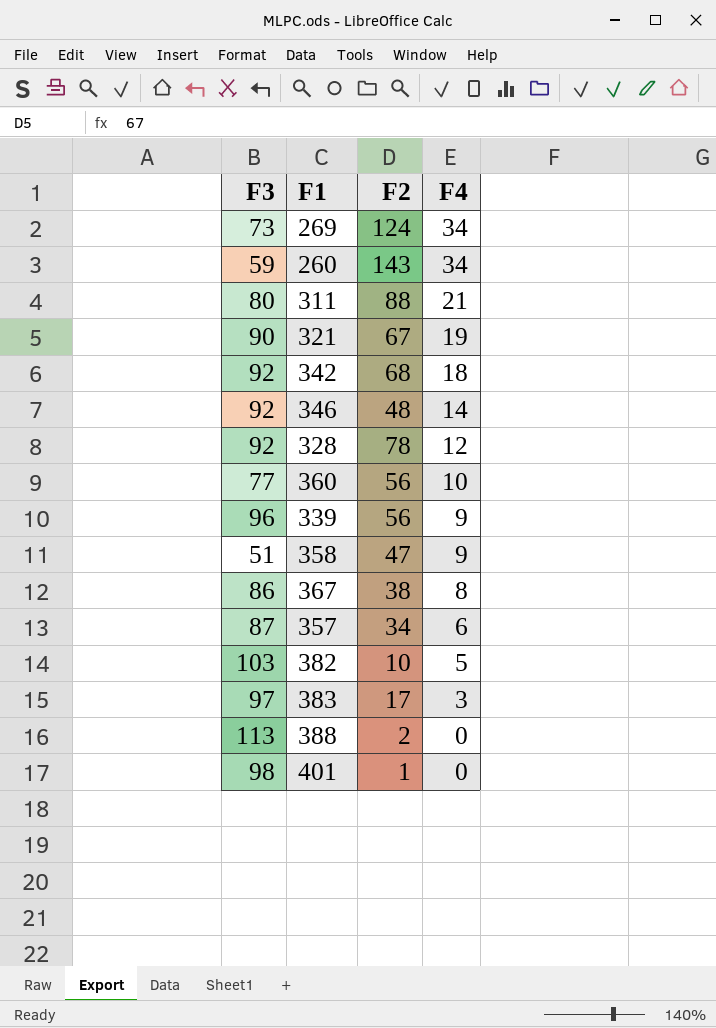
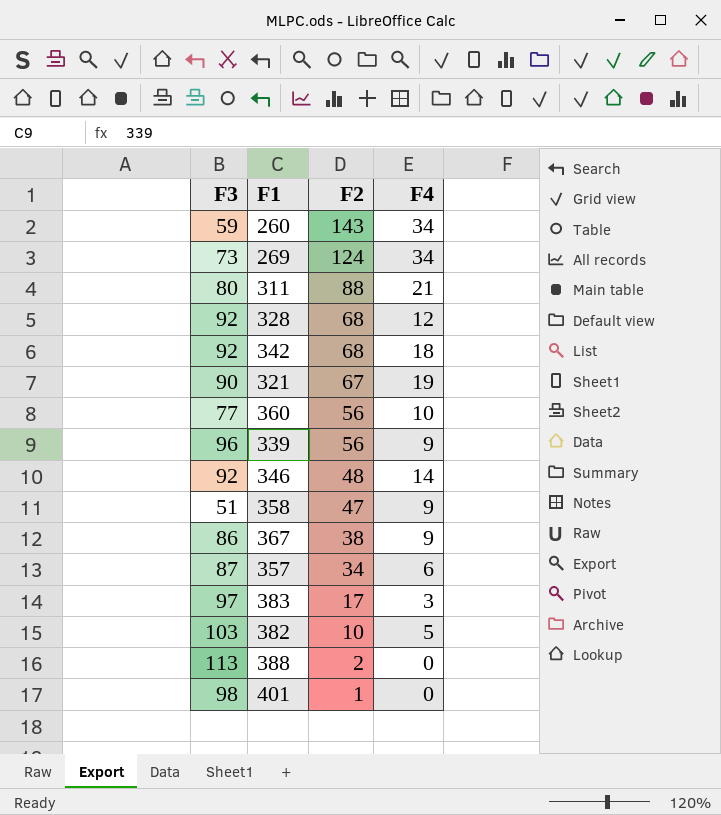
row order: F4 descending -> F2 descending
328 | F2: 78 -> 68
367 | F4: 8 -> 9

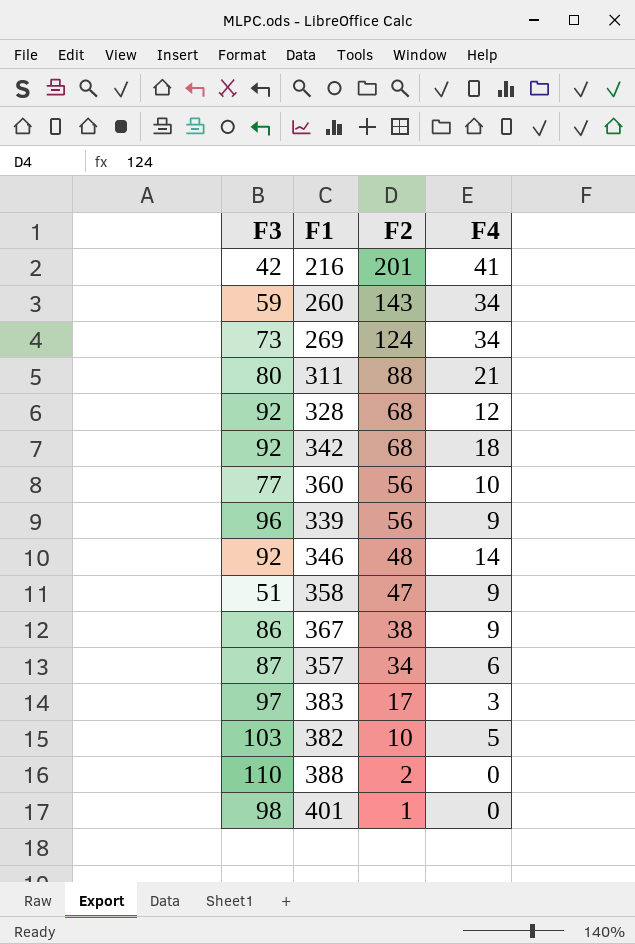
row 321: 90 | 67 | 19 -> none
row 216: none -> 42 | 201 | 41
388 | F3: 113 -> 110

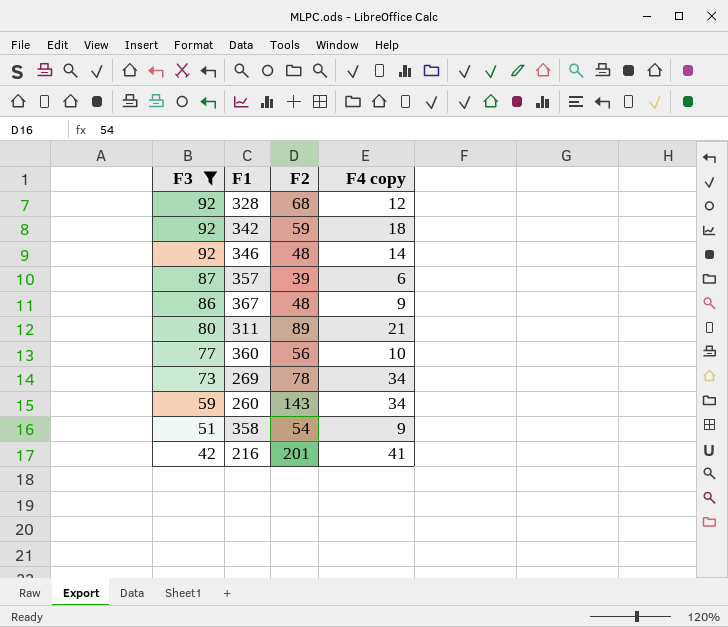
filter: none -> F3 <= 92
row order: F2 descending -> F3 descending
column name: F4 -> F4 copy
342 | F2: 68 -> 59
357 | F2: 34 -> 39
367 | F2: 38 -> 48
311 | F2: 88 -> 89
269 | F2: 124 -> 78
358 | F2: 47 -> 54

